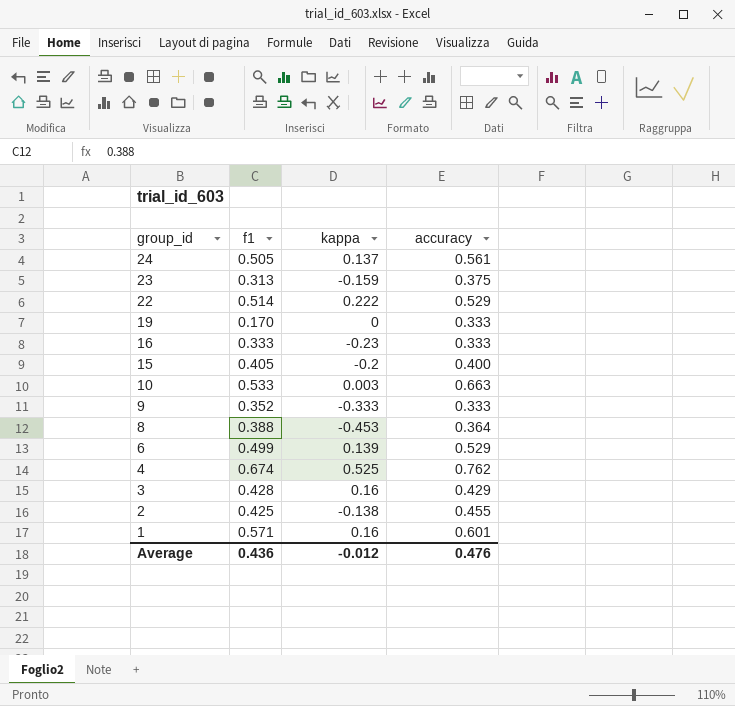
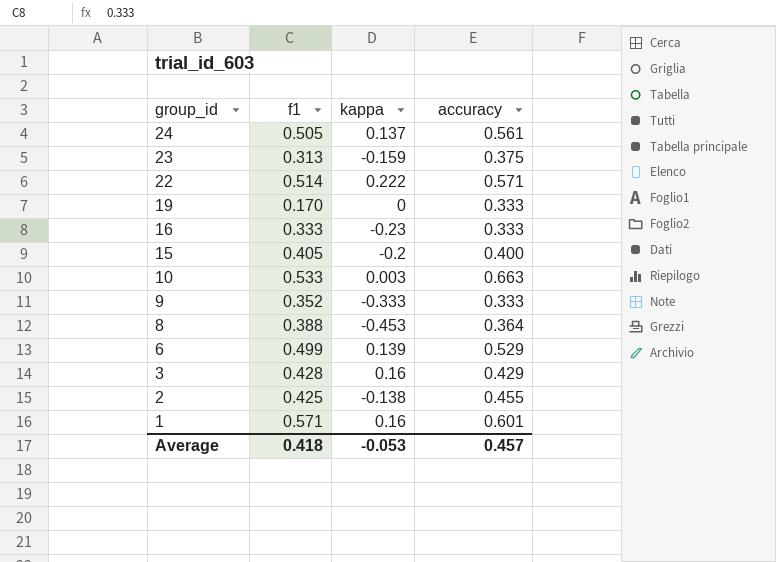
row 4: 0.674 | 0.525 | 0.762 -> none
22 | accuracy: 0.529 -> 0.571
Average | f1: 0.436 -> 0.418
Average | kappa: -0.012 -> -0.053
Average | accuracy: 0.476 -> 0.457

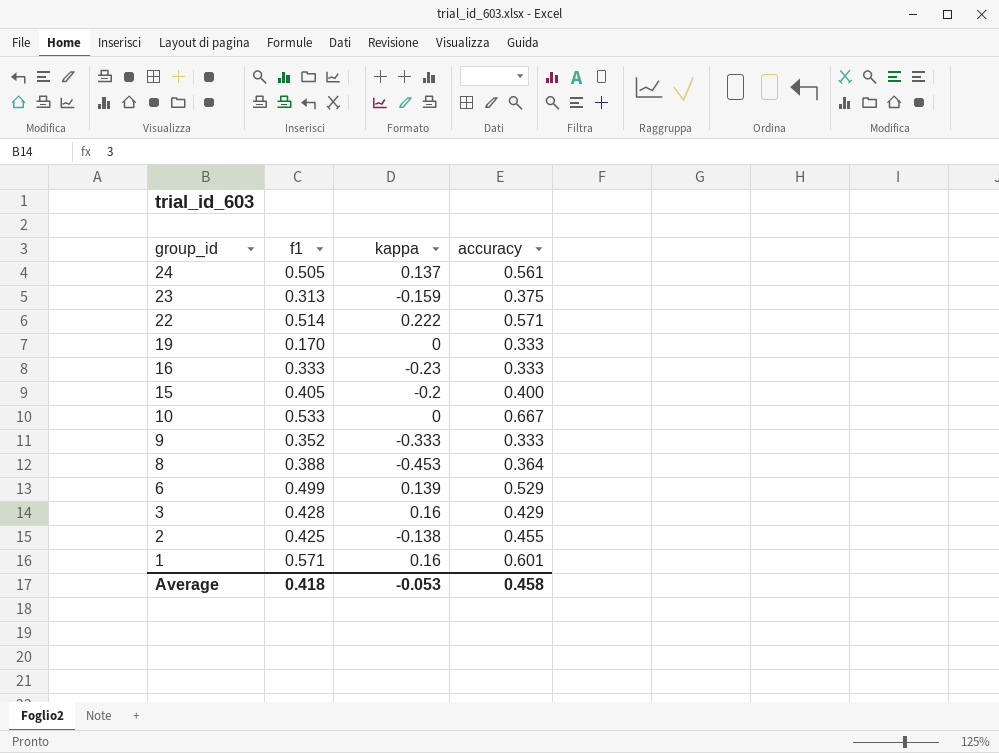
10 | kappa: 0.003 -> 0
10 | accuracy: 0.663 -> 0.667
Average | accuracy: 0.457 -> 0.458

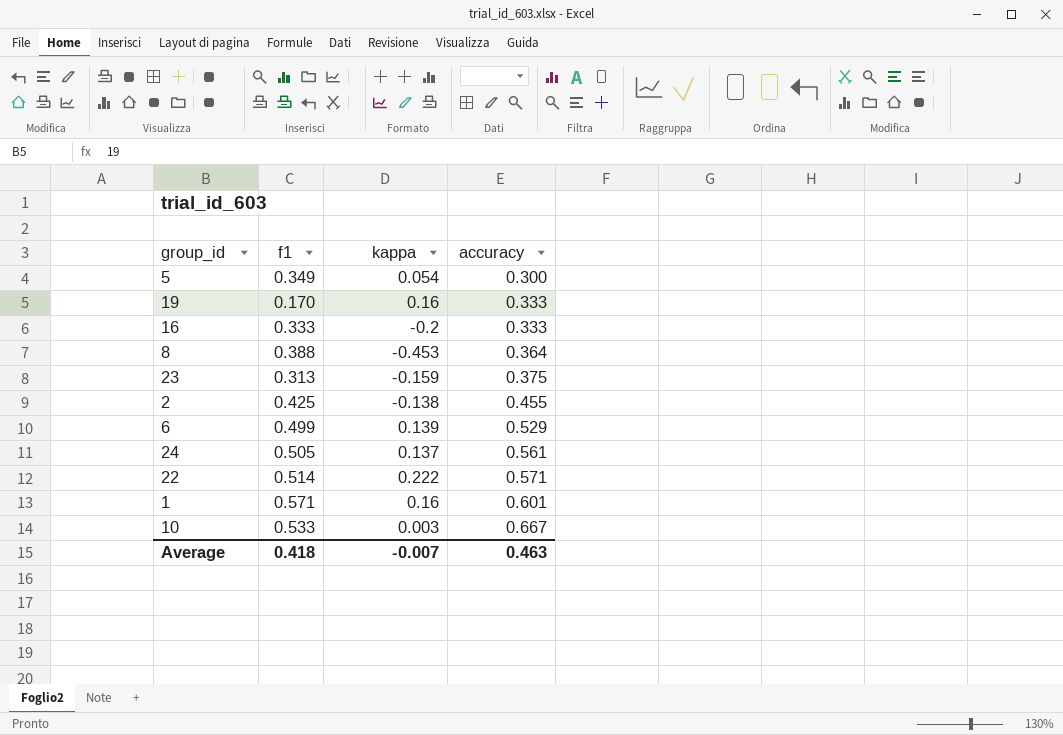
row order: group_id descending -> accuracy ascending
row 15: 0.405 | -0.2 | 0.400 -> none
row 9: 0.352 | -0.333 | 0.333 -> none
row 3: 0.428 | 0.16 | 0.429 -> none
row 5: none -> 0.349 | 0.054 | 0.300
19 | kappa: 0 -> 0.16
16 | kappa: -0.23 -> -0.2
10 | kappa: 0 -> 0.003
Average | kappa: -0.053 -> -0.007
Average | accuracy: 0.458 -> 0.463

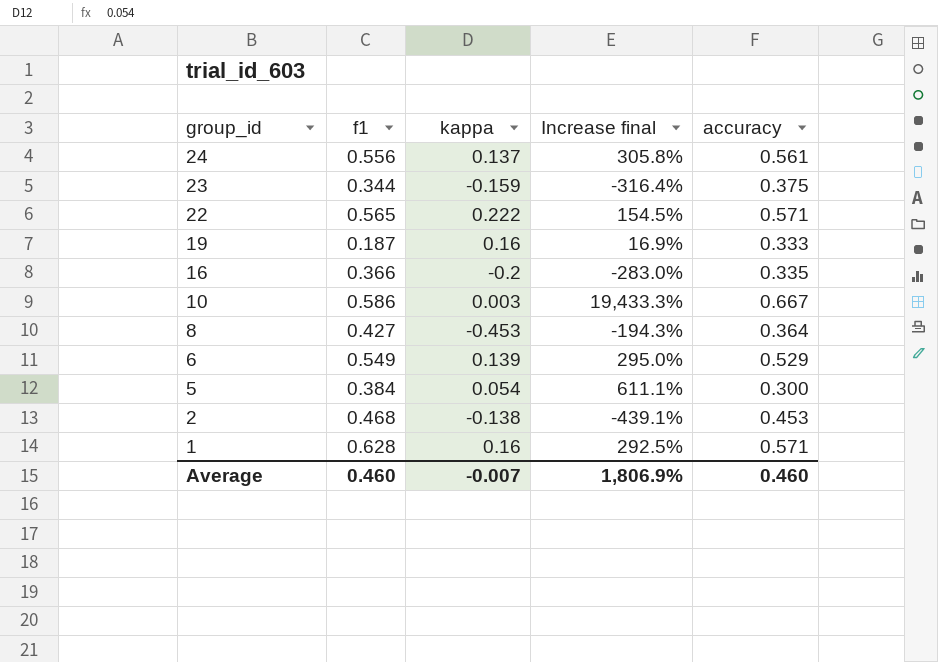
row order: accuracy ascending -> group_id descending
column Increase final | formula: none -> ([f1] - [kappa]) / [kappa]
24 | f1: 0.505 -> 0.556
23 | f1: 0.313 -> 0.344
22 | f1: 0.514 -> 0.565
19 | f1: 0.170 -> 0.187
16 | f1: 0.333 -> 0.366
16 | accuracy: 0.333 -> 0.335
10 | f1: 0.533 -> 0.586
8 | f1: 0.388 -> 0.427
6 | f1: 0.499 -> 0.549
5 | f1: 0.349 -> 0.384
2 | f1: 0.425 -> 0.468
2 | accuracy: 0.455 -> 0.453
1 | f1: 0.571 -> 0.628
1 | accuracy: 0.601 -> 0.571
Average | f1: 0.418 -> 0.460
Average | accuracy: 0.463 -> 0.460

